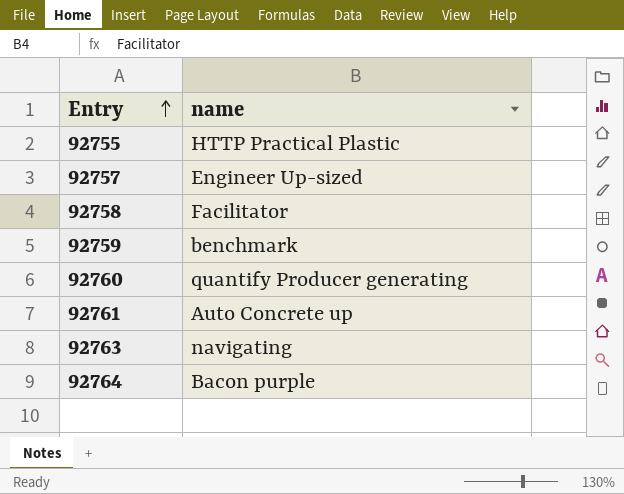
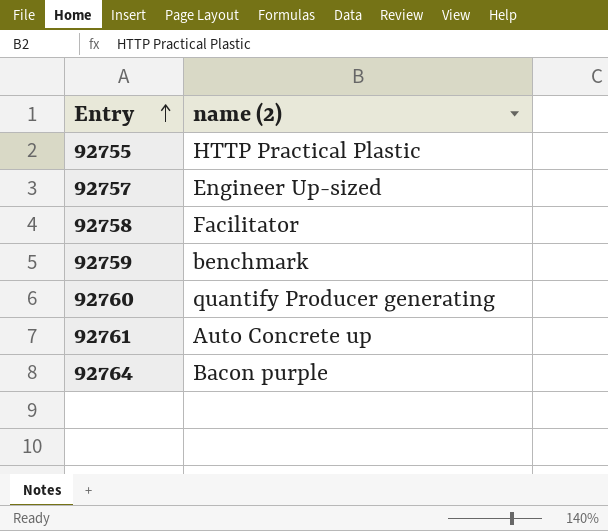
column name: name -> name (2)
row 92763: navigating -> none

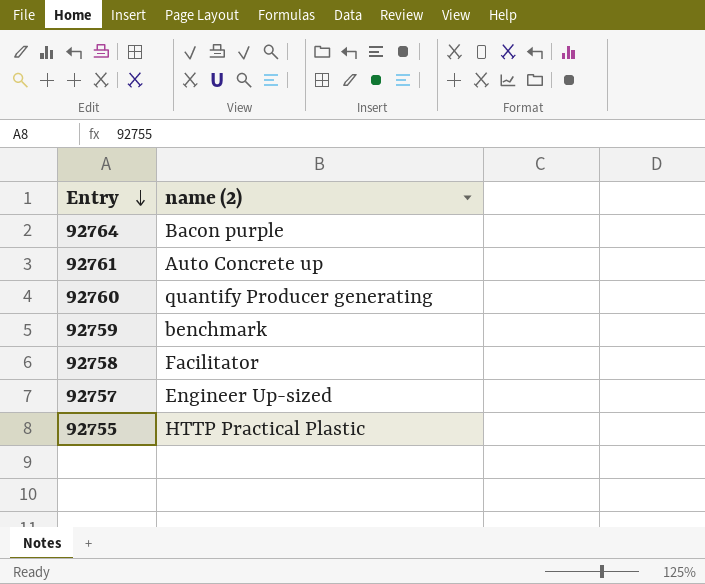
row order: Entry ascending -> Entry descending

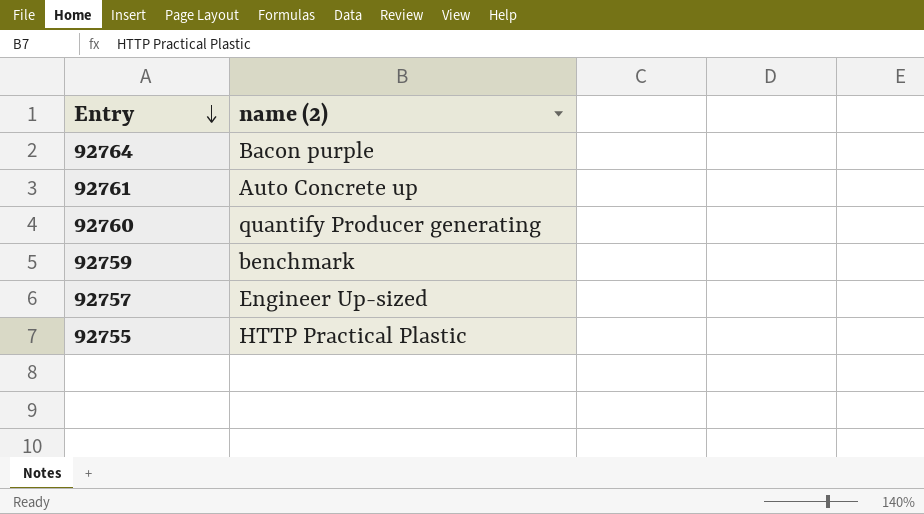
row 92758: Facilitator -> none

